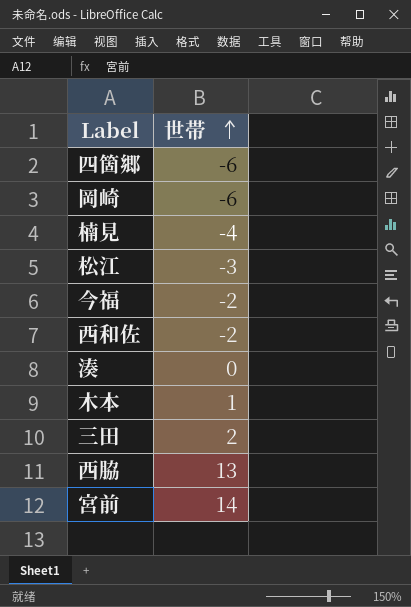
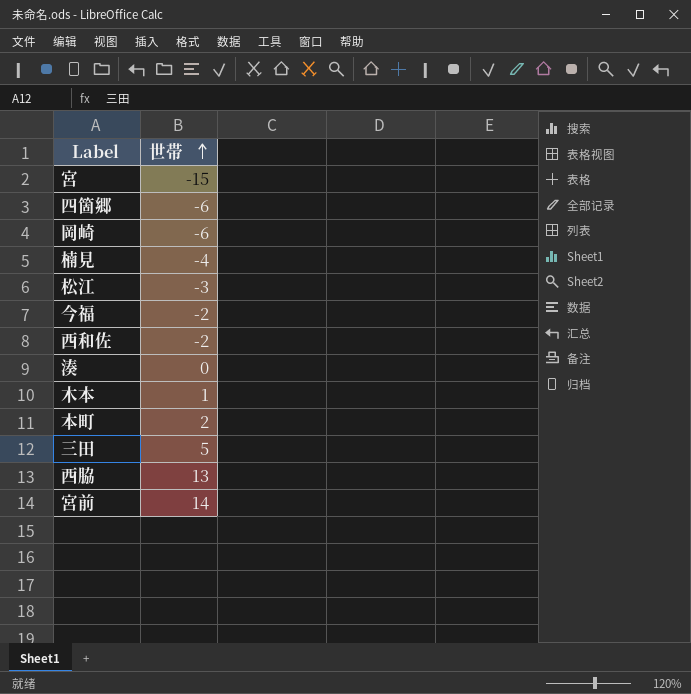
row 宮: none -> -15
row 本町: none -> 2
三田 | 世帯: 2 -> 5

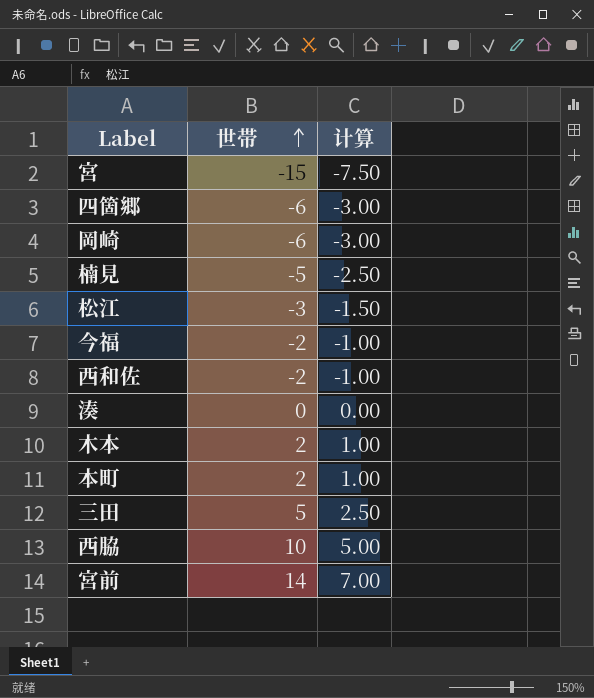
column 计算 | formula: none -> [世帯] * 0.5
楠見 | 世帯: -4 -> -5
木本 | 世帯: 1 -> 2
西脇 | 世帯: 13 -> 10

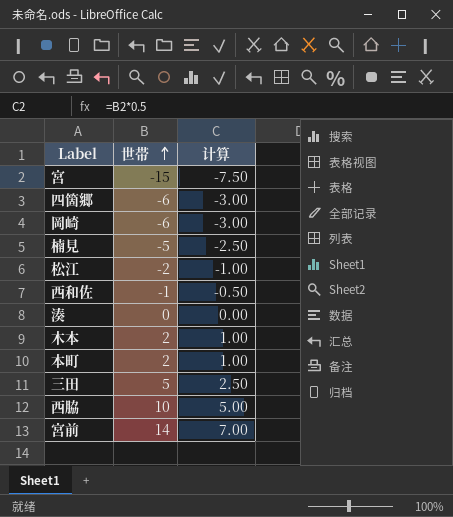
row 今福: -2 | -1.00 -> none
松江 | 世帯: -3 -> -2
松江 | 计算: -1.50 -> -1.00
西和佐 | 世帯: -2 -> -1
西和佐 | 计算: -1.00 -> -0.50

